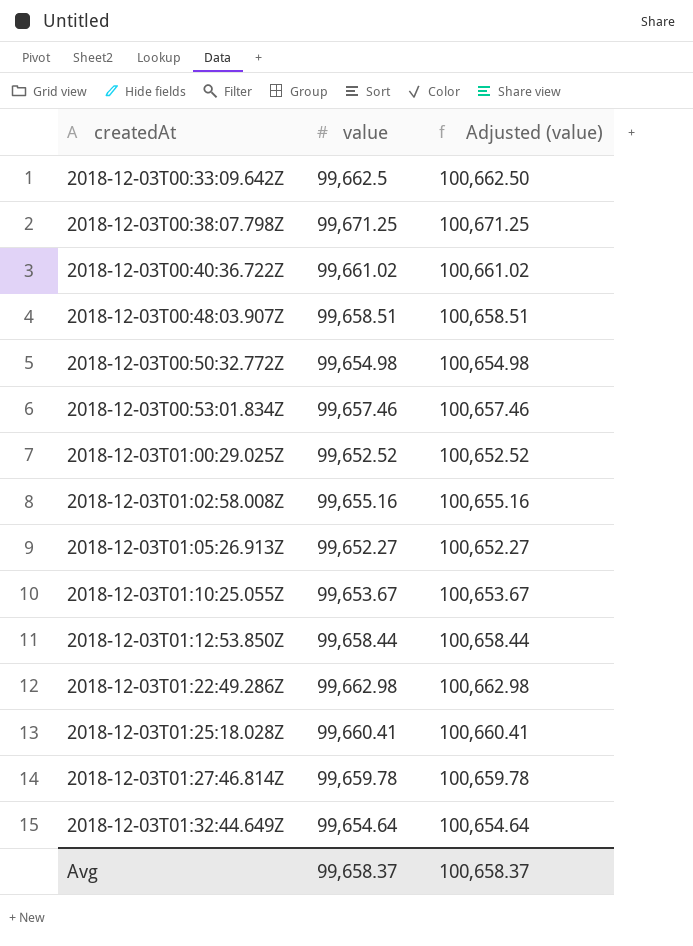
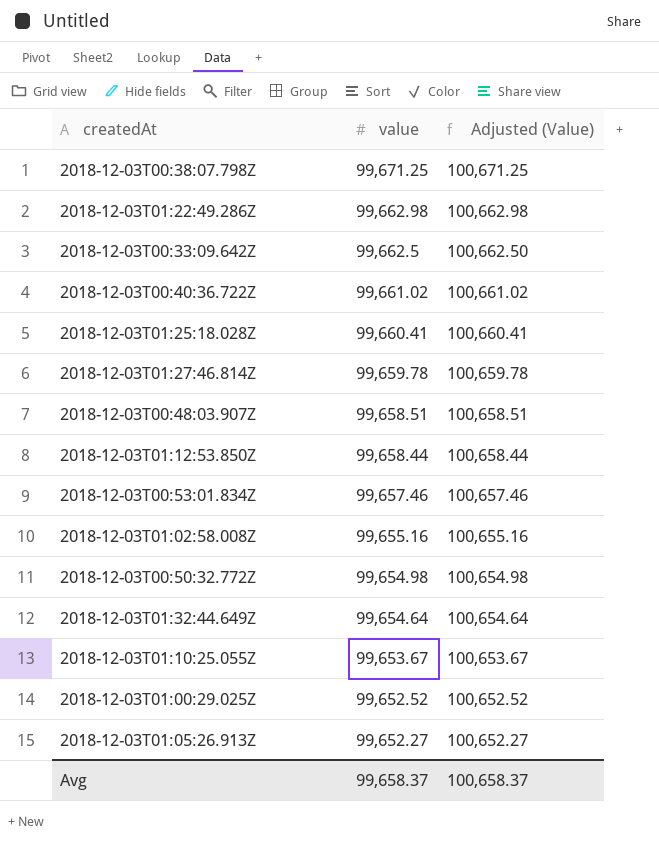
row order: createdAt ascending -> value descending
column name: Adjusted (value) -> Adjusted (Value)

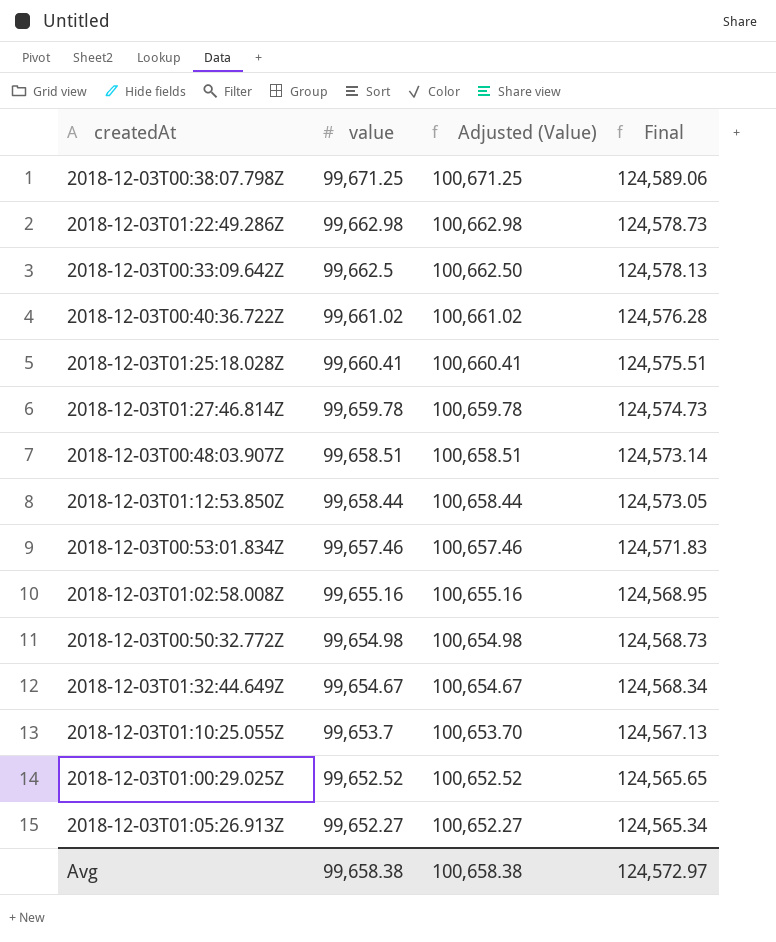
column Final | formula: none -> [value] * 1.25
2018-12-03T01:32:44.649Z | value: 99,654.64 -> 99,654.67
2018-12-03T01:32:44.649Z | Adjusted (Value): 100,654.64 -> 100,654.67
2018-12-03T01:10:25.055Z | value: 99,653.67 -> 99,653.7
2018-12-03T01:10:25.055Z | Adjusted (Value): 100,653.67 -> 100,653.70
Avg | value: 99,658.37 -> 99,658.38
Avg | Adjusted (Value): 100,658.37 -> 100,658.38

